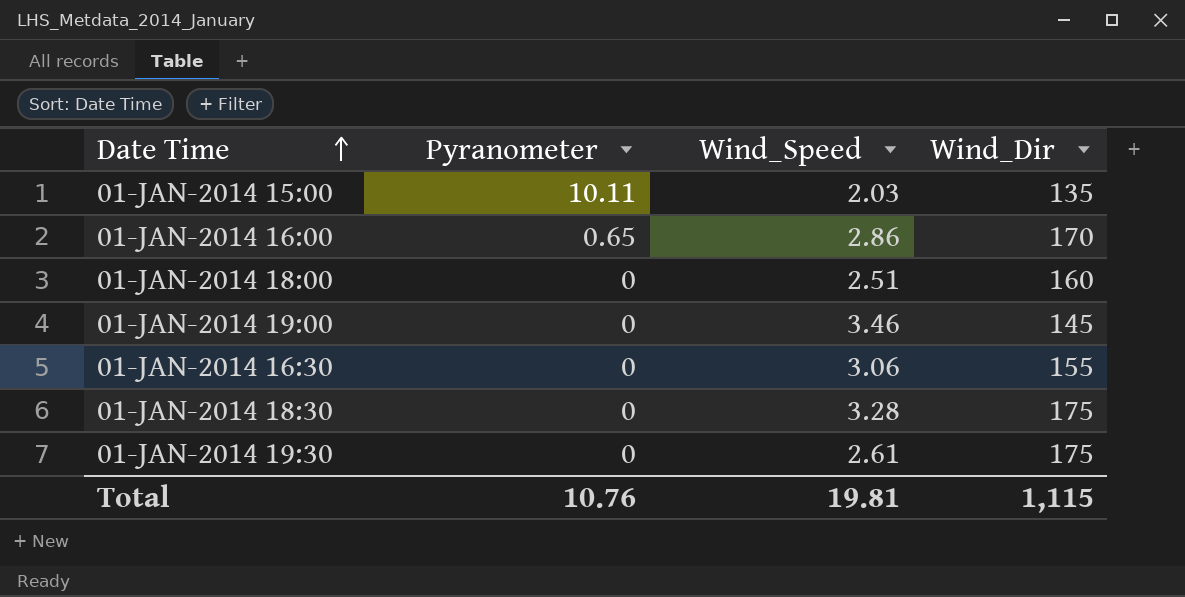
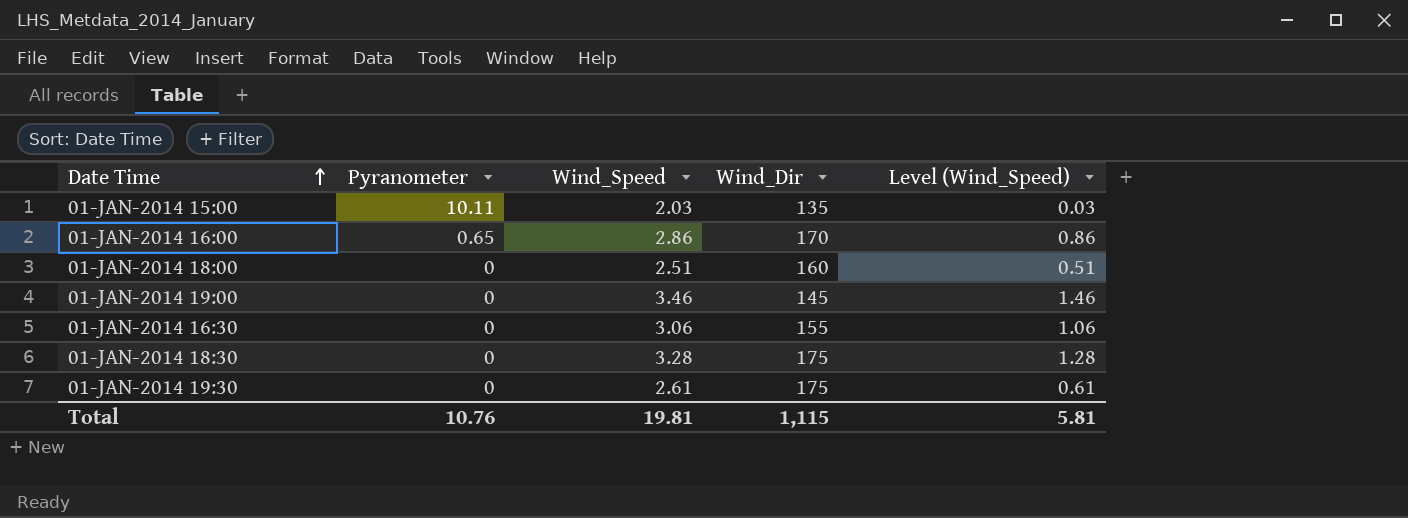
column Level (Wind_Speed) | formula: none -> [Wind_Speed] - 2

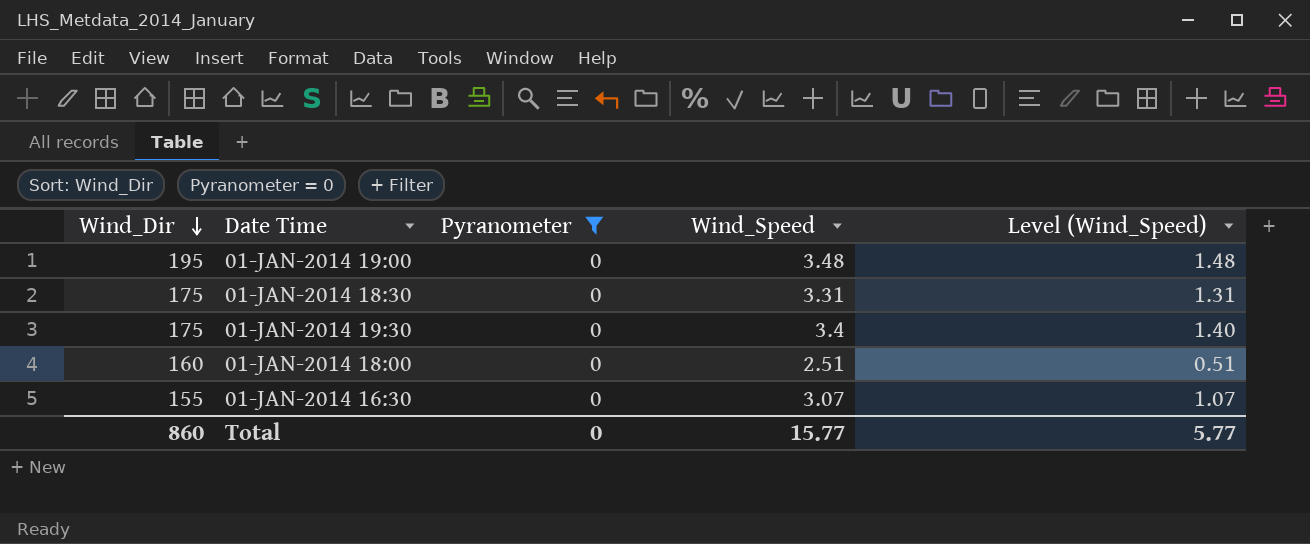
filter: none -> Pyranometer = 0
row order: Date Time ascending -> Wind_Dir descending
column Wind_Dir | position: 4 -> 1
01-JAN-2014 19:00 | Wind_Dir: 145 -> 195
01-JAN-2014 19:00 | Wind_Speed: 3.46 -> 3.48
01-JAN-2014 19:00 | Level (Wind_Speed): 1.46 -> 1.48
01-JAN-2014 18:30 | Wind_Speed: 3.28 -> 3.31
01-JAN-2014 18:30 | Level (Wind_Speed): 1.28 -> 1.31
01-JAN-2014 19:30 | Wind_Speed: 2.61 -> 3.4
01-JAN-2014 19:30 | Level (Wind_Speed): 0.61 -> 1.40
01-JAN-2014 16:30 | Wind_Speed: 3.06 -> 3.07
01-JAN-2014 16:30 | Level (Wind_Speed): 1.06 -> 1.07
Total | Wind_Dir: 1,115 -> 860
Total | Pyranometer: 10.76 -> 0
Total | Wind_Speed: 19.81 -> 15.77
Total | Level (Wind_Speed): 5.81 -> 5.77

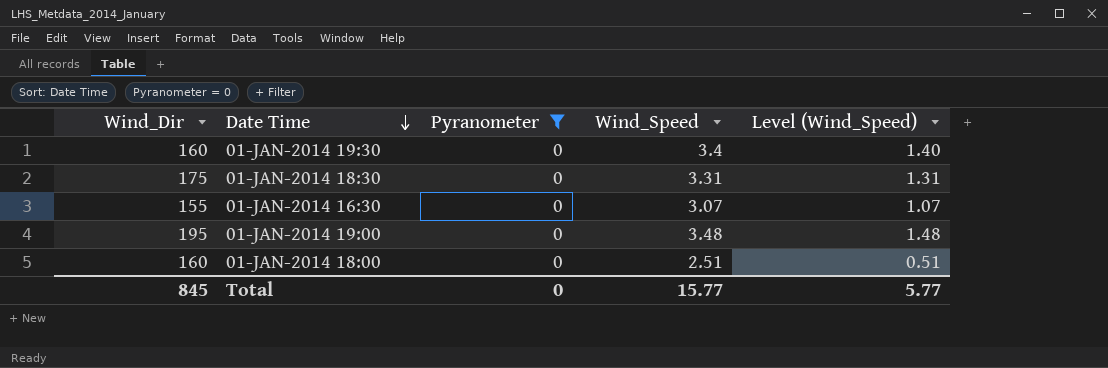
row order: Wind_Dir descending -> Date Time descending
01-JAN-2014 19:30 | Wind_Dir: 175 -> 160
Total | Wind_Dir: 860 -> 845

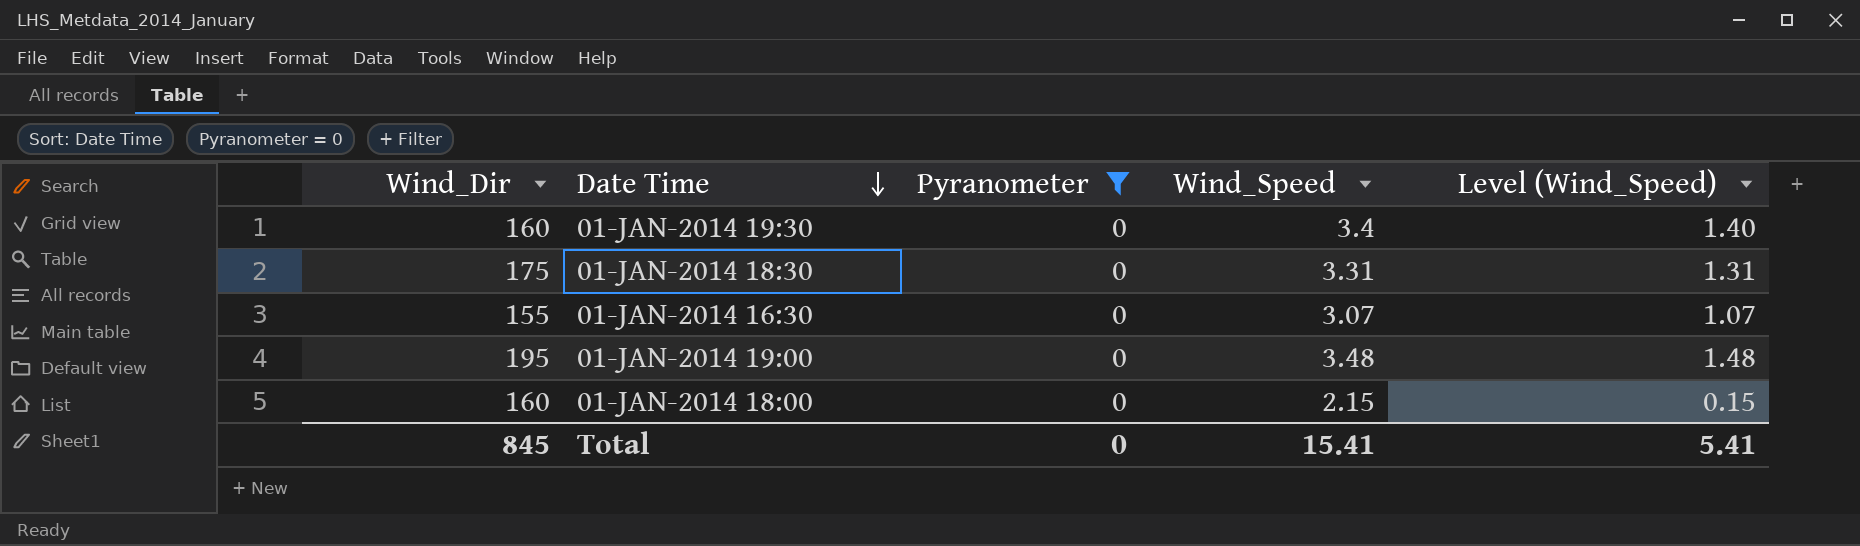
01-JAN-2014 18:00 | Wind_Speed: 2.51 -> 2.15
01-JAN-2014 18:00 | Level (Wind_Speed): 0.51 -> 0.15
Total | Wind_Speed: 15.77 -> 15.41
Total | Level (Wind_Speed): 5.77 -> 5.41

